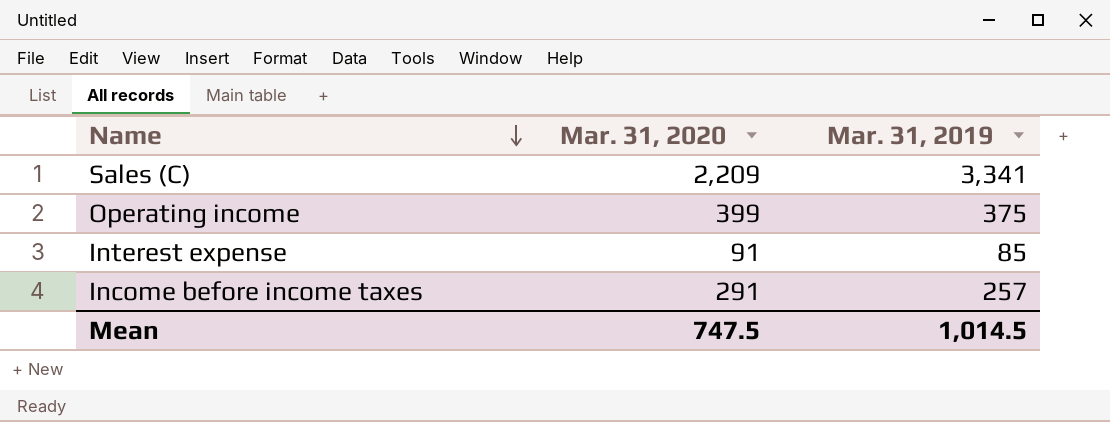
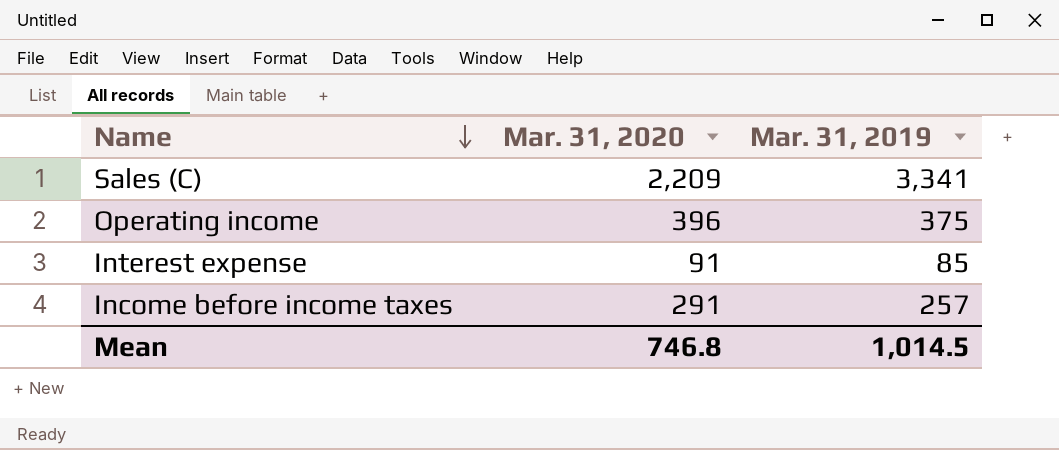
Operating income | Mar. 31, 2020: 399 -> 396
Mean | Mar. 31, 2020: 747.5 -> 746.8

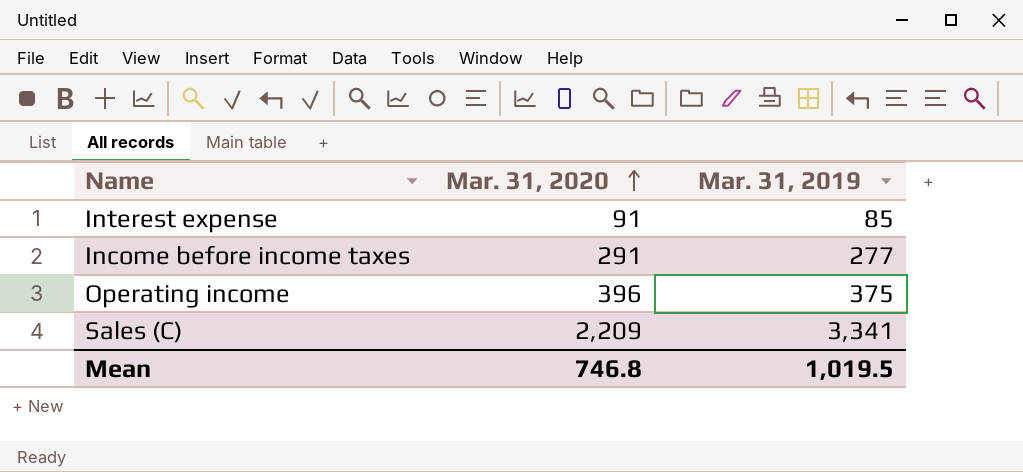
row order: Name descending -> Mar. 31, 2020 ascending
Income before income taxes | Mar. 31, 2019: 257 -> 277
Mean | Mar. 31, 2019: 1,014.5 -> 1,019.5

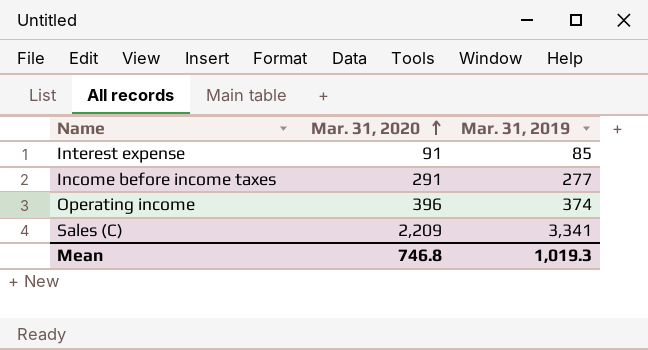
Operating income | Mar. 31, 2019: 375 -> 374
Mean | Mar. 31, 2019: 1,019.5 -> 1,019.3

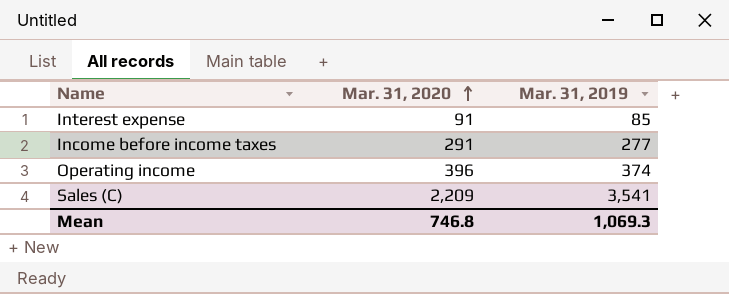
Sales (C) | Mar. 31, 2019: 3,341 -> 3,541
Mean | Mar. 31, 2019: 1,019.3 -> 1,069.3

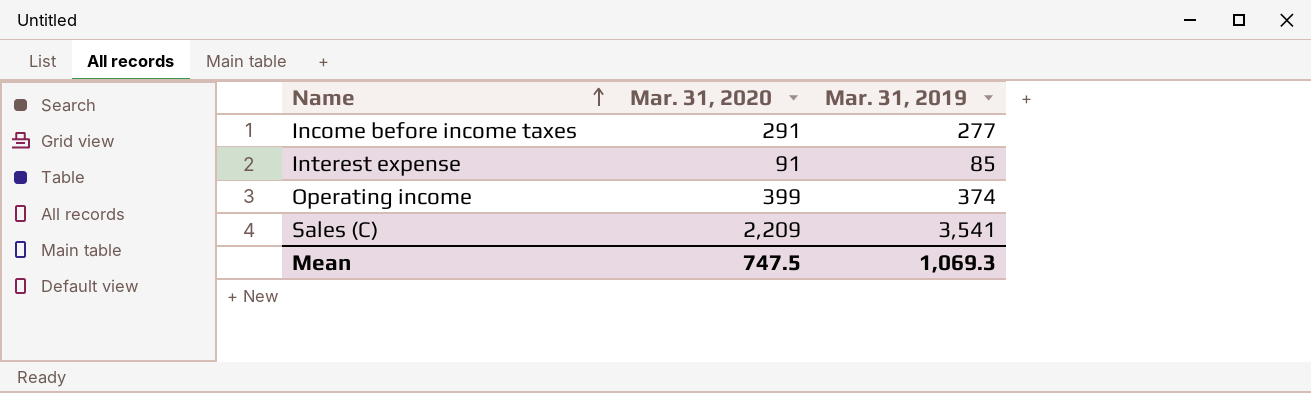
row order: Mar. 31, 2020 ascending -> Name ascending
Operating income | Mar. 31, 2020: 396 -> 399
Mean | Mar. 31, 2020: 746.8 -> 747.5

